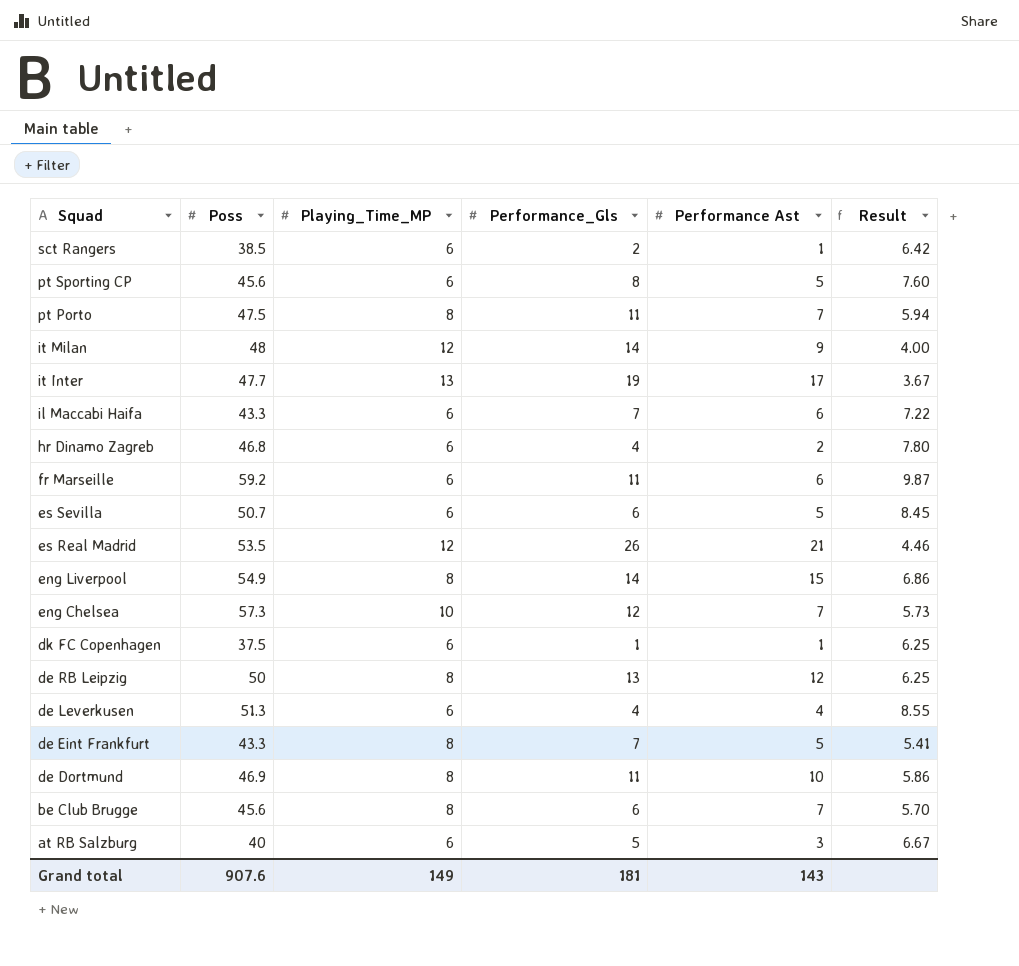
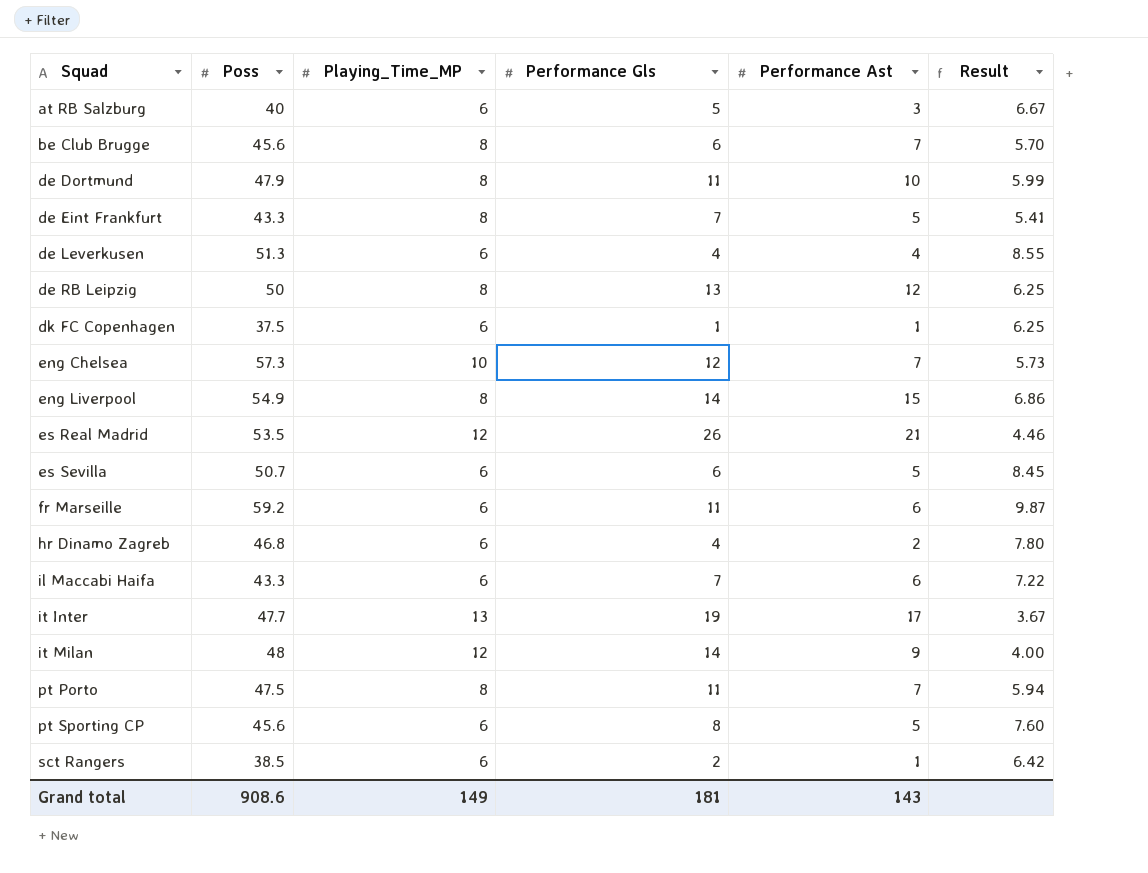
row order: Squad descending -> Squad ascending
column name: Performance_Gls -> Performance Gls
de Dortmund | Poss: 46.9 -> 47.9
de Dortmund | Result: 5.86 -> 5.99
Grand total | Poss: 907.6 -> 908.6

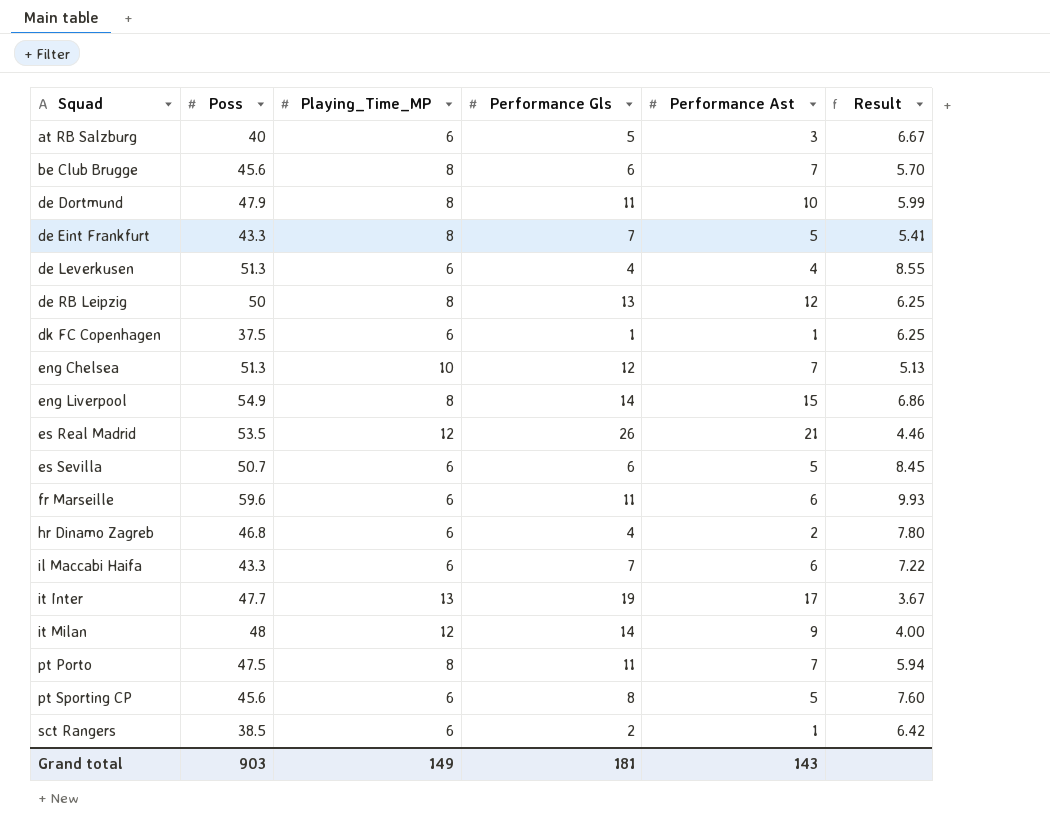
eng Chelsea | Poss: 57.3 -> 51.3
eng Chelsea | Result: 5.73 -> 5.13
fr Marseille | Poss: 59.2 -> 59.6
fr Marseille | Result: 9.87 -> 9.93
Grand total | Poss: 908.6 -> 903

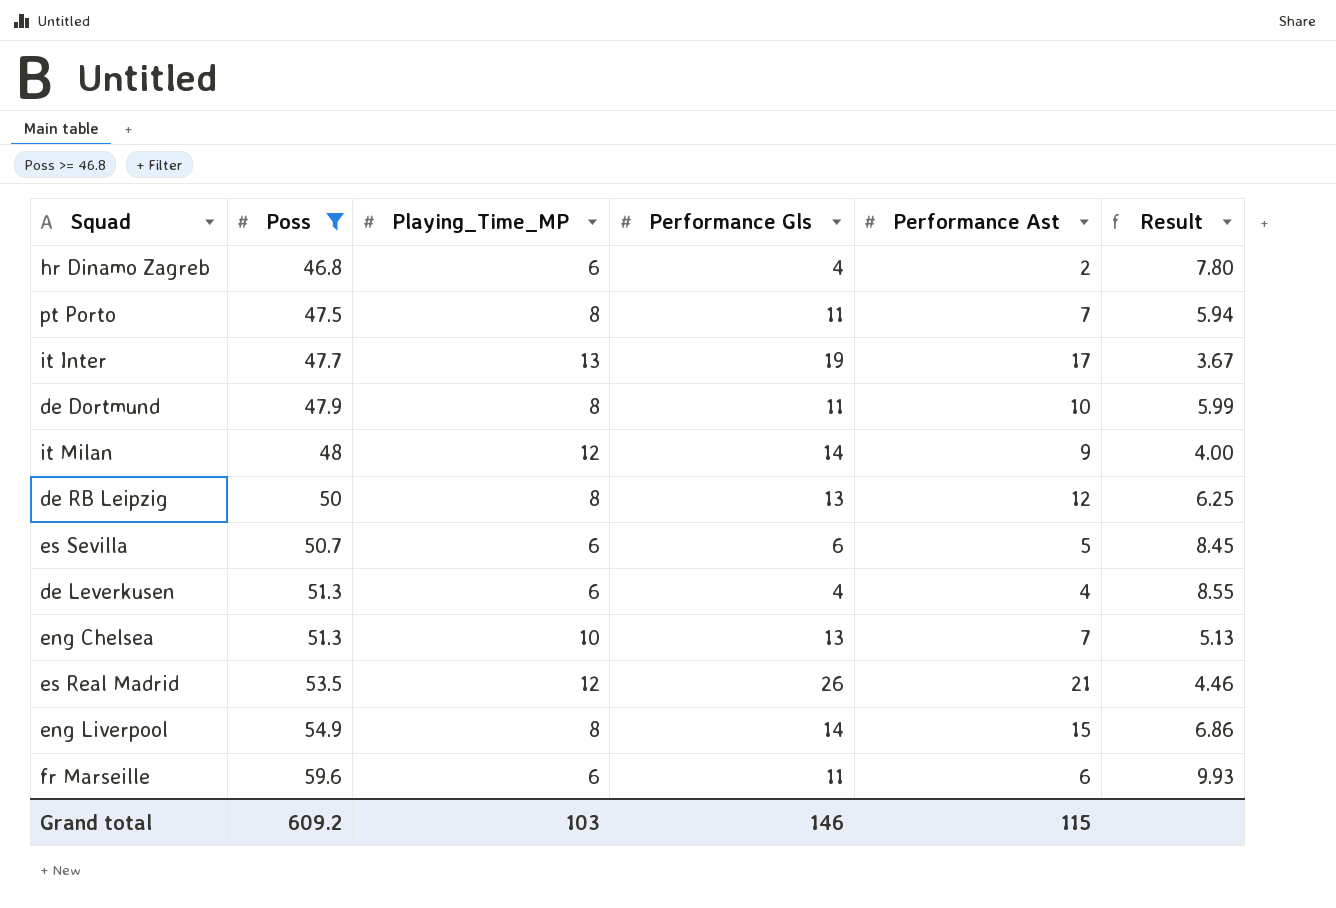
filter: none -> Poss >= 46.8
row order: Squad ascending -> Poss ascending
eng Chelsea | Performance Gls: 12 -> 13
Grand total | Poss: 903 -> 609.2
Grand total | Playing_Time_MP: 149 -> 103
Grand total | Performance Gls: 181 -> 146
Grand total | Performance Ast: 143 -> 115

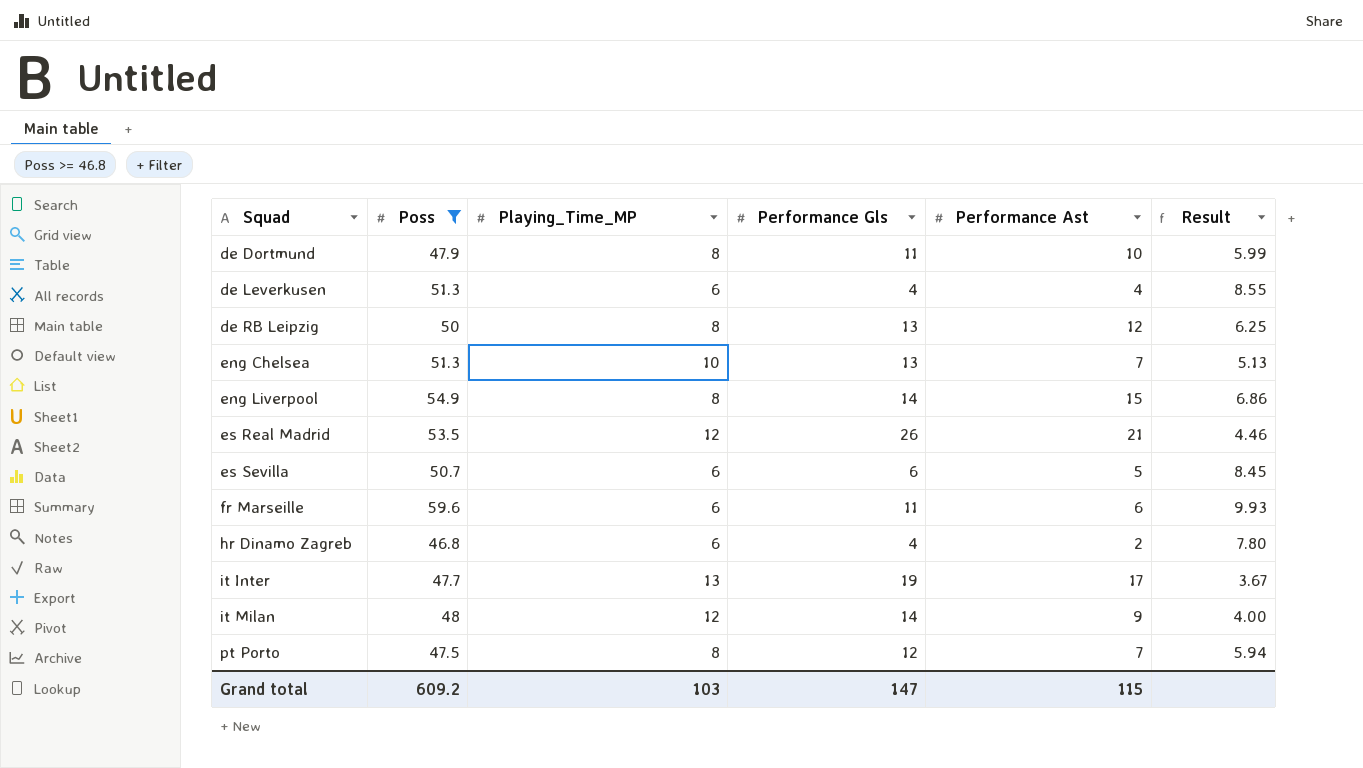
row order: Poss ascending -> Squad ascending
pt Porto | Performance Gls: 11 -> 12
Grand total | Performance Gls: 146 -> 147

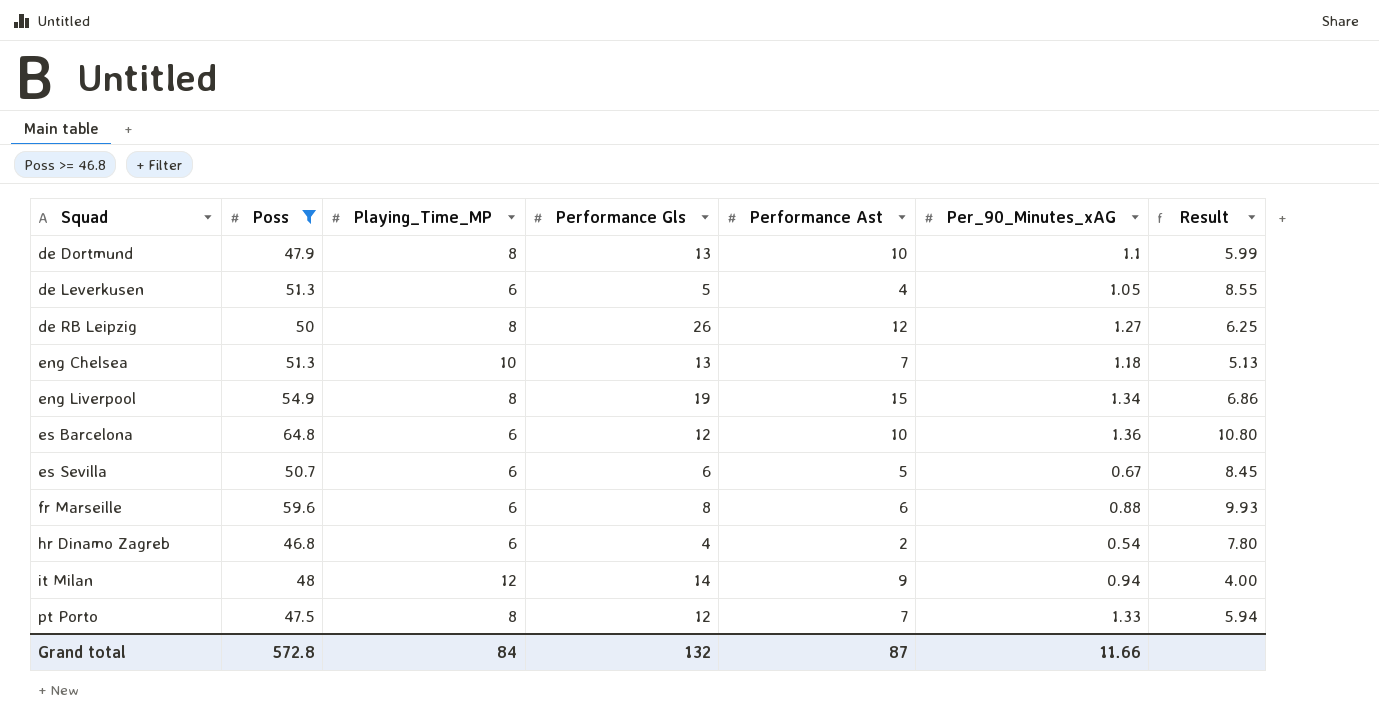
column Per_90_Minutes_xAG | position: none -> 6
row es Real Madrid: 53.5 | 12 | 26 | 21 | 4.46 -> none
row it Inter: 47.7 | 13 | 19 | 17 | 3.67 -> none
de Dortmund | Performance Gls: 11 -> 13
de Leverkusen | Performance Gls: 4 -> 5
de RB Leipzig | Performance Gls: 13 -> 26
eng Liverpool | Performance Gls: 14 -> 19
row es Barcelona: none -> 64.8 | 6 | 12 | 10 | 1.36 | 10.80
fr Marseille | Performance Gls: 11 -> 8
Grand total | Poss: 609.2 -> 572.8
Grand total | Playing_Time_MP: 103 -> 84
Grand total | Performance Gls: 147 -> 132
Grand total | Performance Ast: 115 -> 87

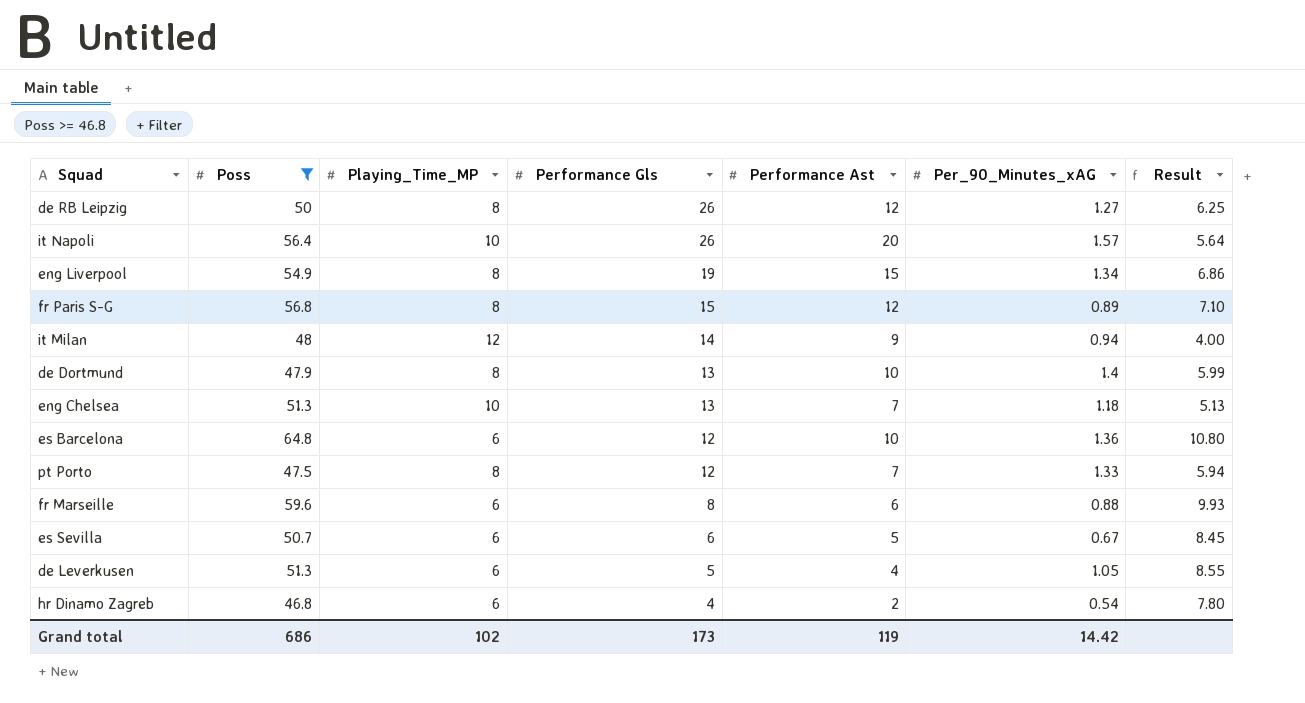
row order: Squad ascending -> Performance Gls descending
row it Napoli: none -> 56.4 | 10 | 26 | 20 | 1.57 | 5.64
row fr Paris S-G: none -> 56.8 | 8 | 15 | 12 | 0.89 | 7.10
de Dortmund | Per_90_Minutes_xAG: 1.1 -> 1.4
Grand total | Poss: 572.8 -> 686
Grand total | Playing_Time_MP: 84 -> 102
Grand total | Performance Gls: 132 -> 173
Grand total | Performance Ast: 87 -> 119
Grand total | Per_90_Minutes_xAG: 11.66 -> 14.42

